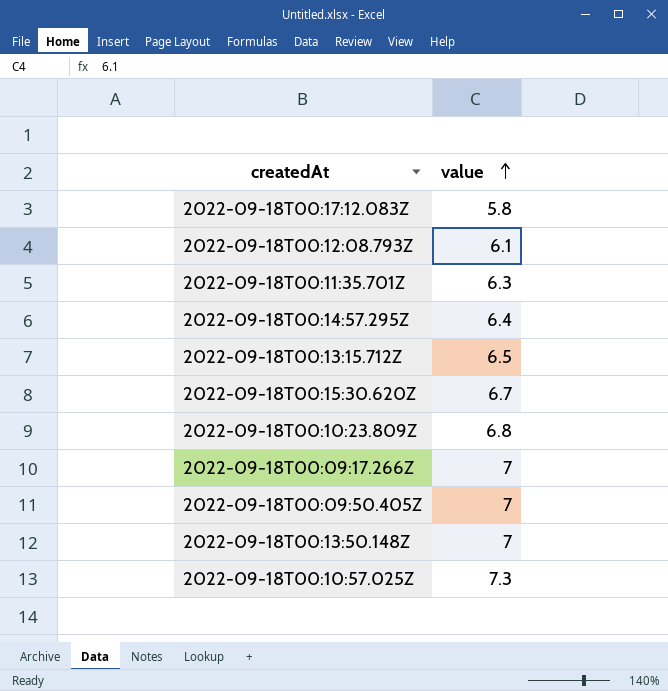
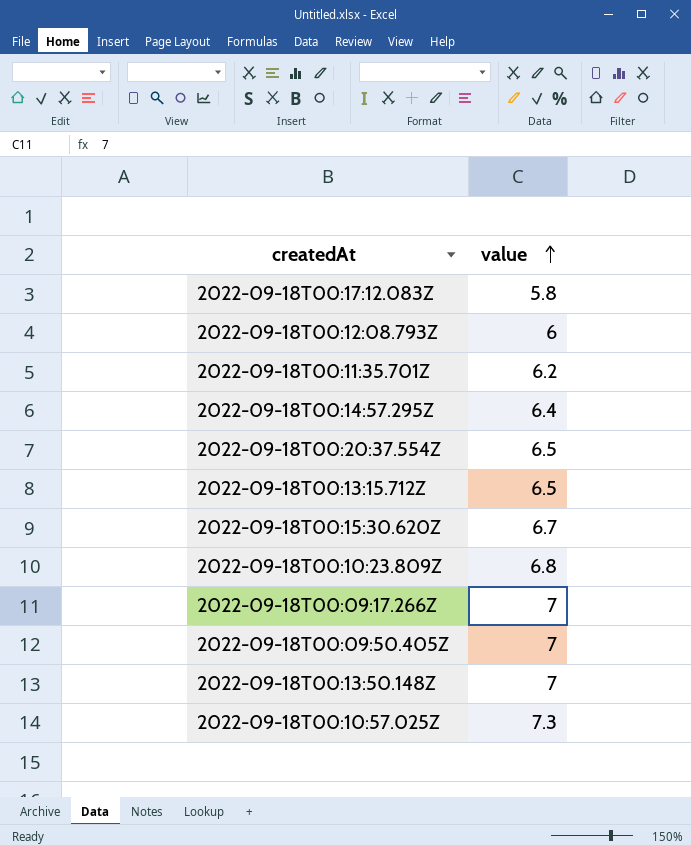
2022-09-18T00:12:08.793Z | value: 6.1 -> 6
2022-09-18T00:11:35.701Z | value: 6.3 -> 6.2
row 2022-09-18T00:20:37.554Z: none -> 6.5

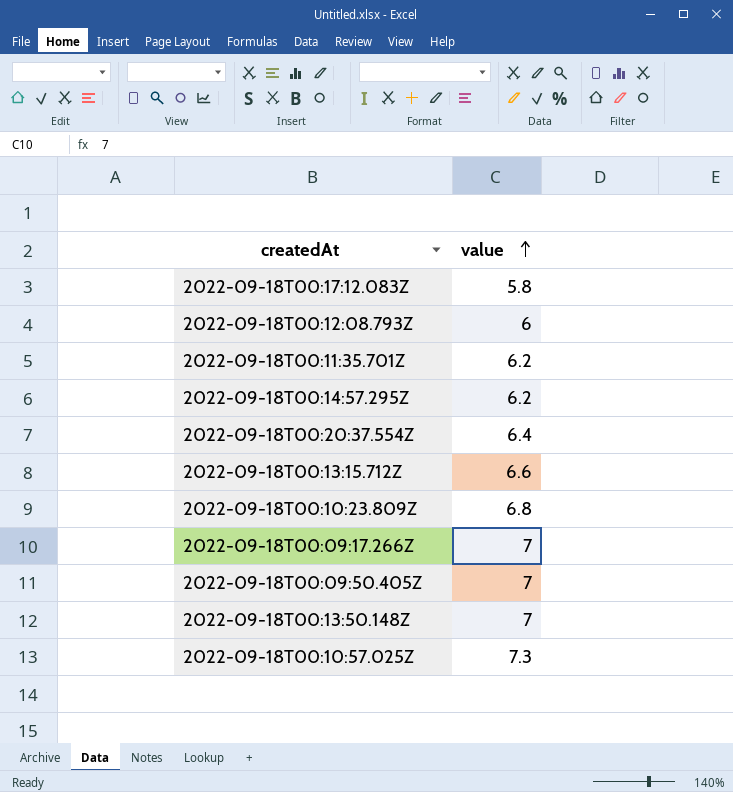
row 2022-09-18T00:15:30.620Z: 6.7 -> none
2022-09-18T00:14:57.295Z | value: 6.4 -> 6.2
2022-09-18T00:20:37.554Z | value: 6.5 -> 6.4
2022-09-18T00:13:15.712Z | value: 6.5 -> 6.6

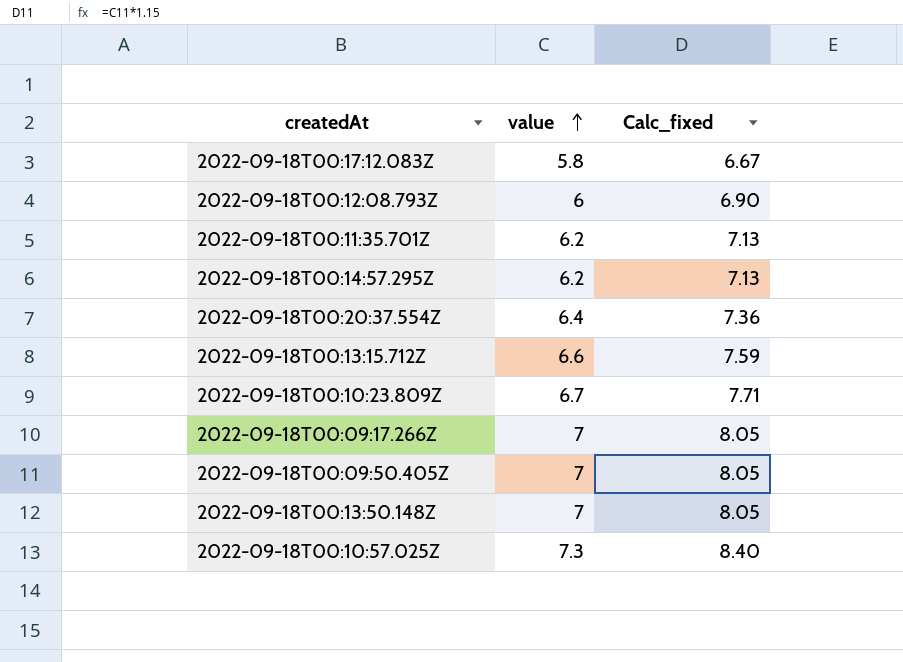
column Calc_fixed | formula: none -> [value] * 1.15
2022-09-18T00:10:23.809Z | value: 6.8 -> 6.7

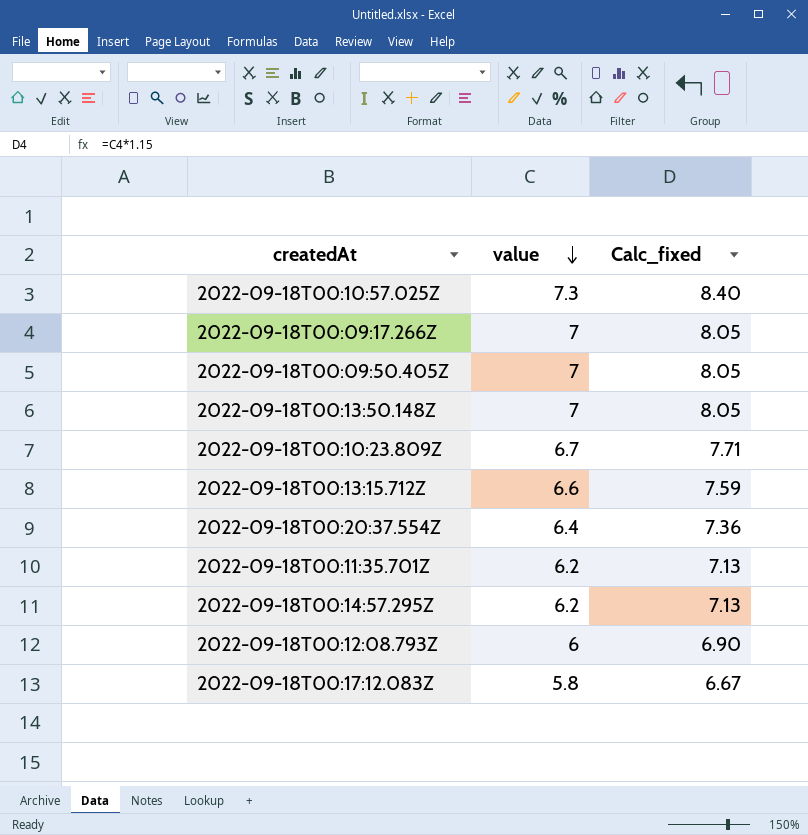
row order: value ascending -> value descending

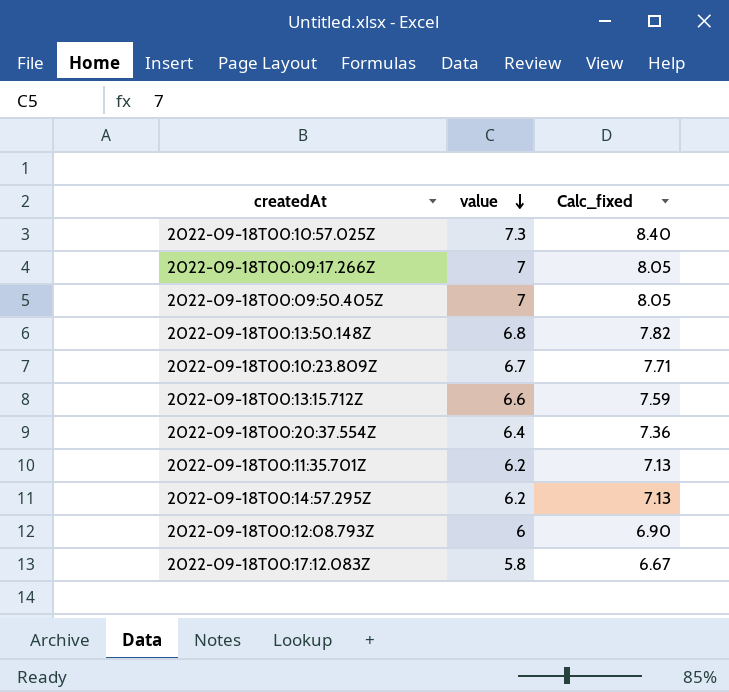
2022-09-18T00:13:50.148Z | value: 7 -> 6.8
2022-09-18T00:13:50.148Z | Calc_fixed: 8.05 -> 7.82

